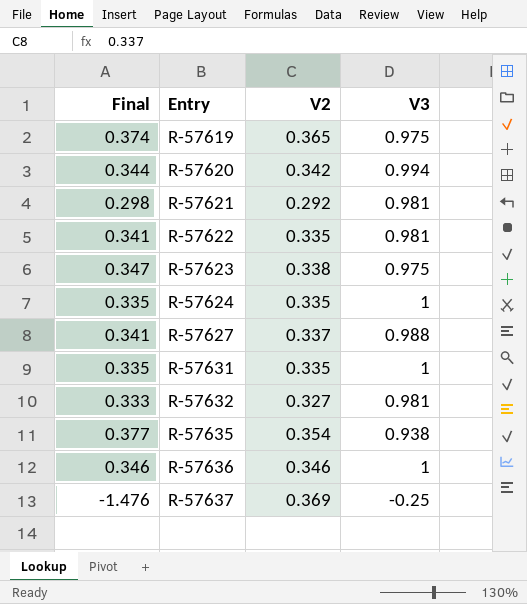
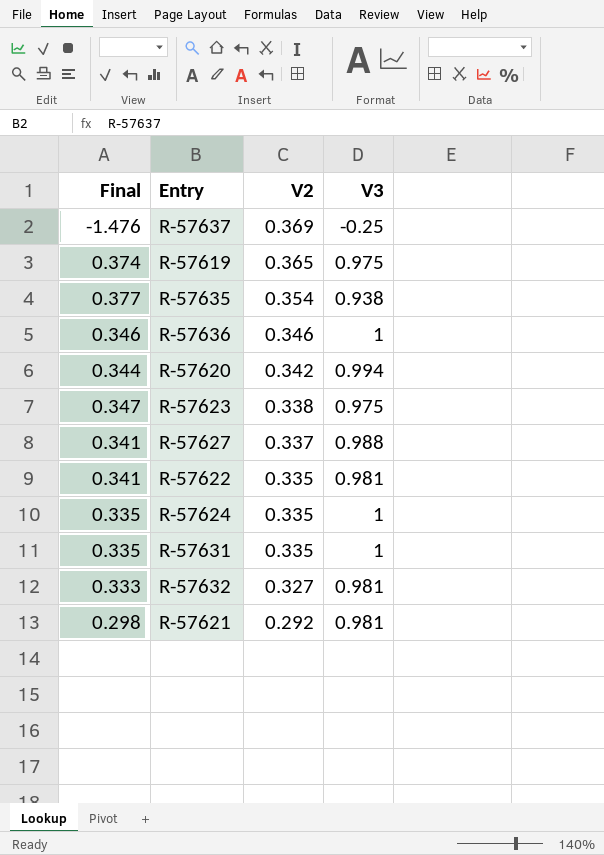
row order: Entry ascending -> V2 descending

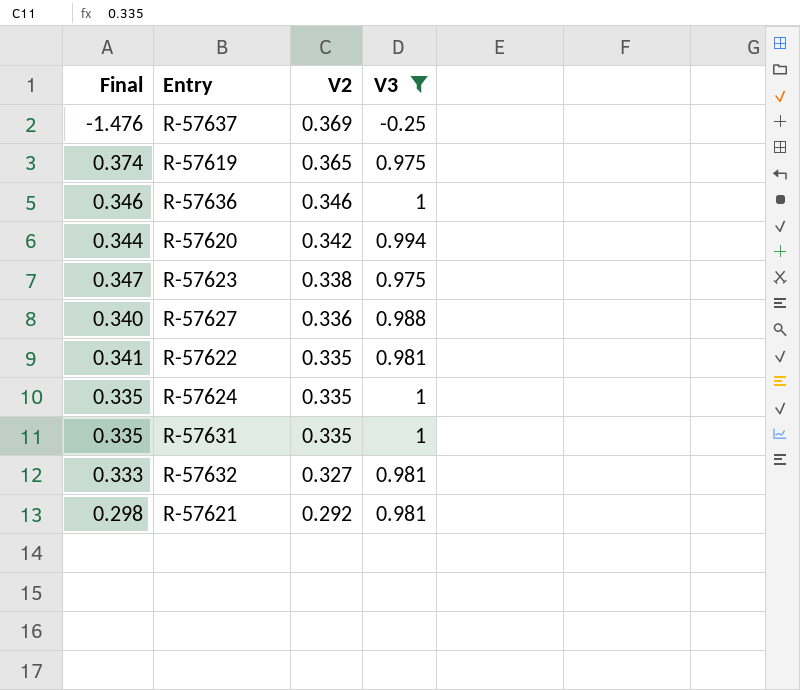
filter: none -> V3 != 0.938
R-57627 | Final: 0.341 -> 0.340
R-57627 | V2: 0.337 -> 0.336

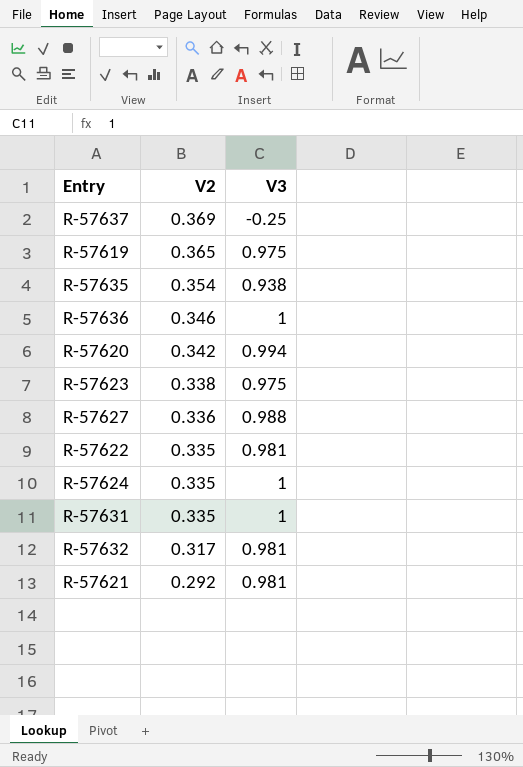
filter: V3 != 0.938 -> none
column Final | formula: [V2] / [V3] -> none
R-57632 | V2: 0.327 -> 0.317

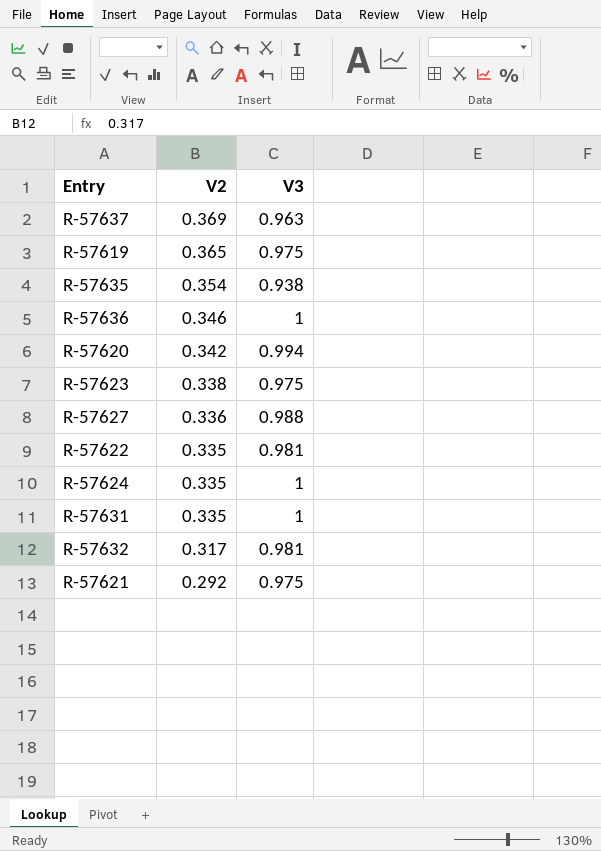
R-57637 | V3: -0.25 -> 0.963
R-57621 | V3: 0.981 -> 0.975

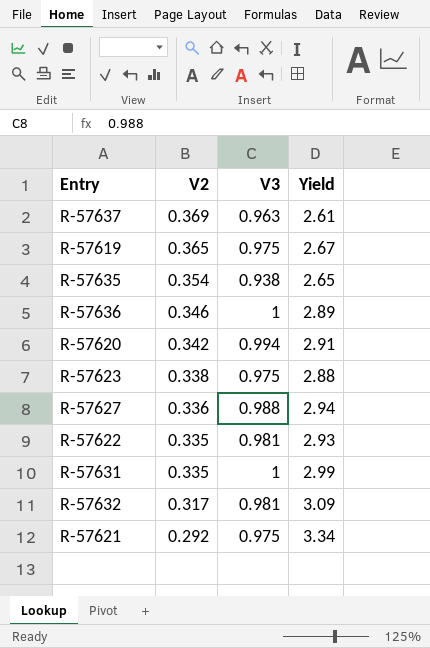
column Yield | formula: none -> [V3] / [V2]
row R-57624: 0.335 | 1 -> none

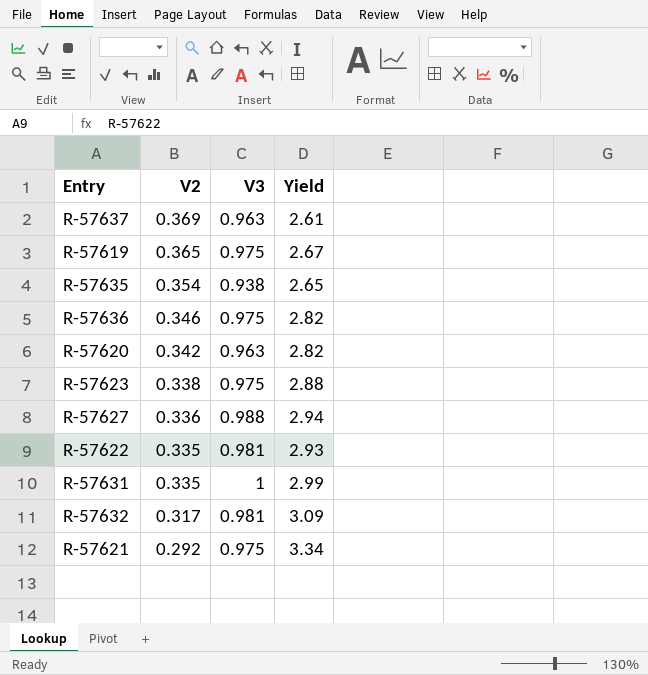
R-57636 | V3: 1 -> 0.975
R-57636 | Yield: 2.89 -> 2.82
R-57620 | V3: 0.994 -> 0.963
R-57620 | Yield: 2.91 -> 2.82

